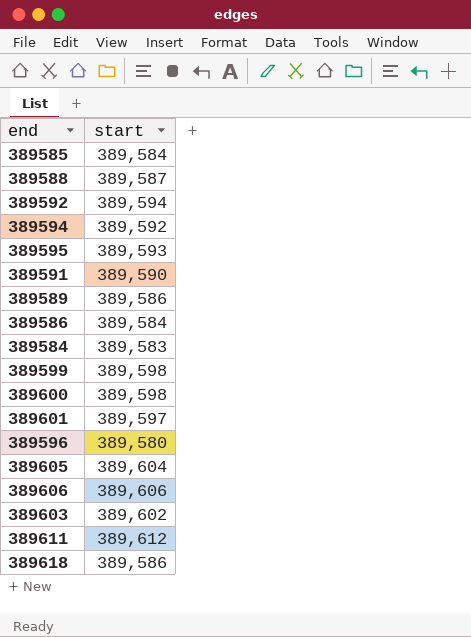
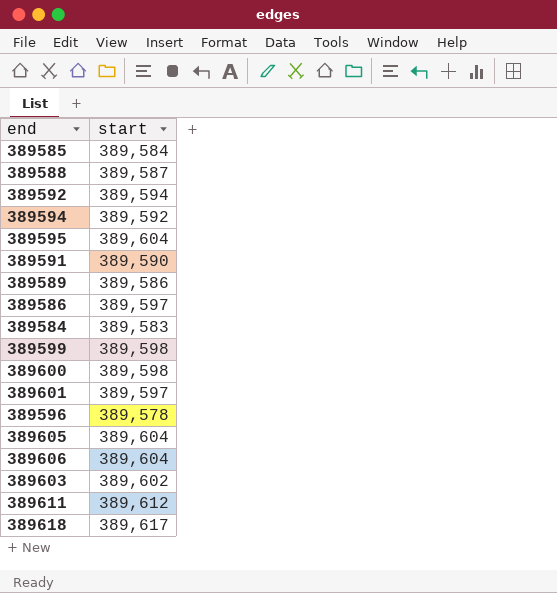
389595 | start: 389,593 -> 389,604
389586 | start: 389,584 -> 389,597
389596 | start: 389,580 -> 389,578
389606 | start: 389,606 -> 389,604
389618 | start: 389,586 -> 389,617

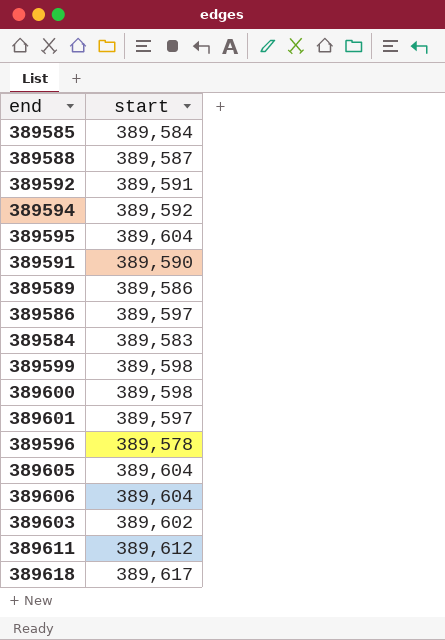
389592 | start: 389,594 -> 389,591

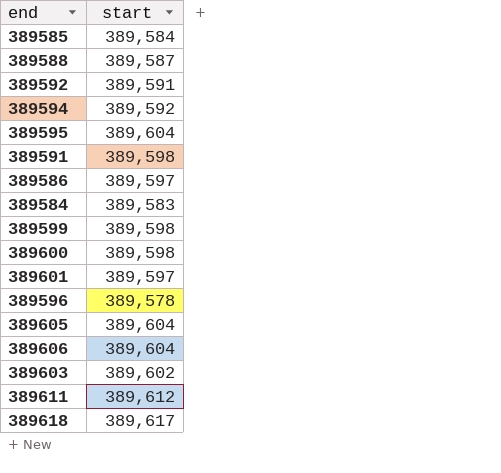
row 389589: 389,586 -> none
389591 | start: 389,590 -> 389,598

